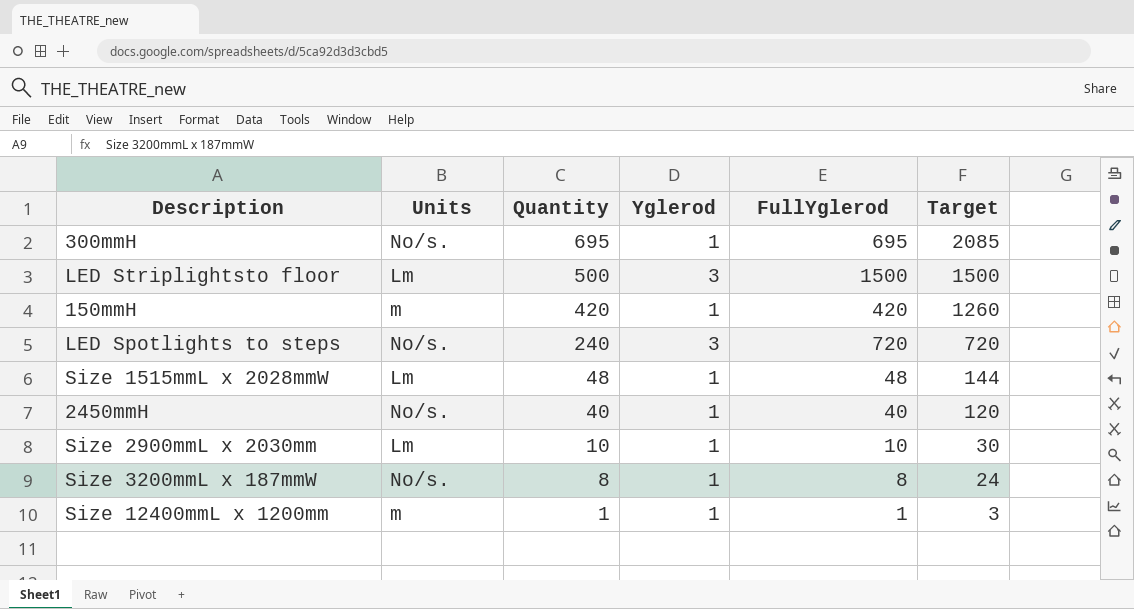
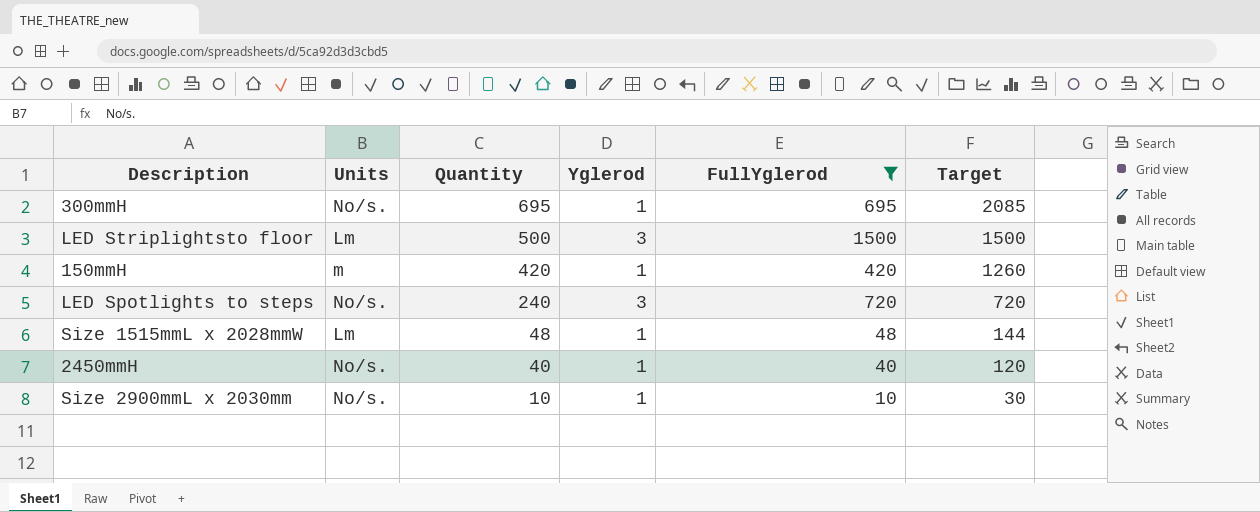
filter: none -> FullYglerod >= 10
Size 2900mmL x 2030mm | Units: Lm -> No/s.

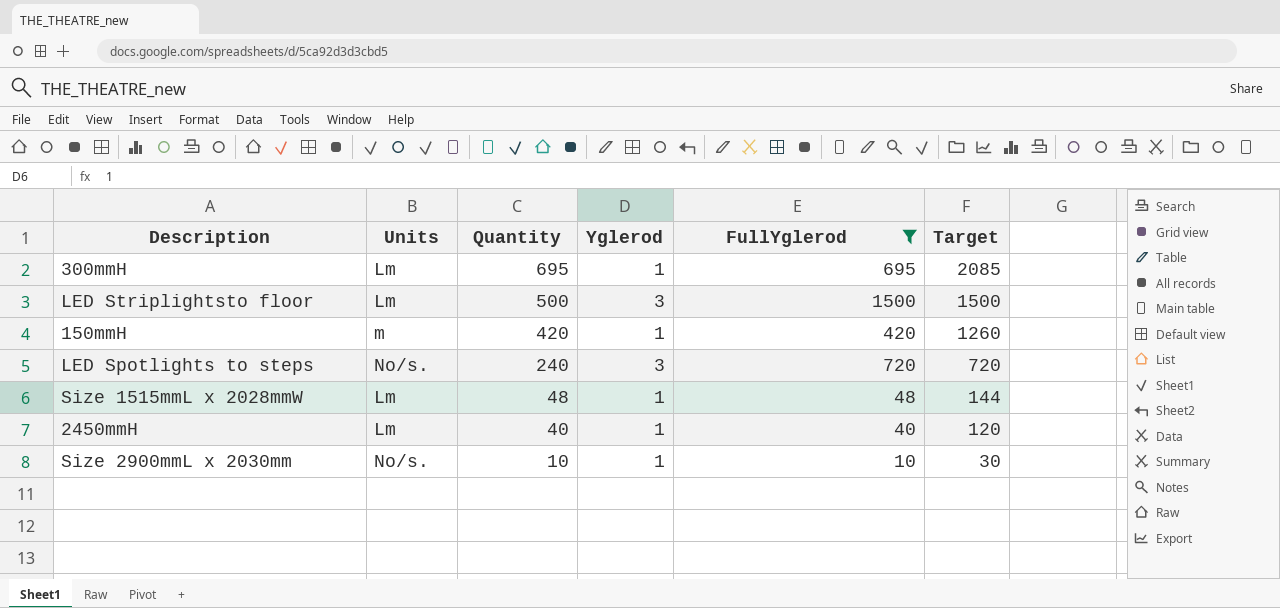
300mmH | Units: No/s. -> Lm
2450mmH | Units: No/s. -> Lm

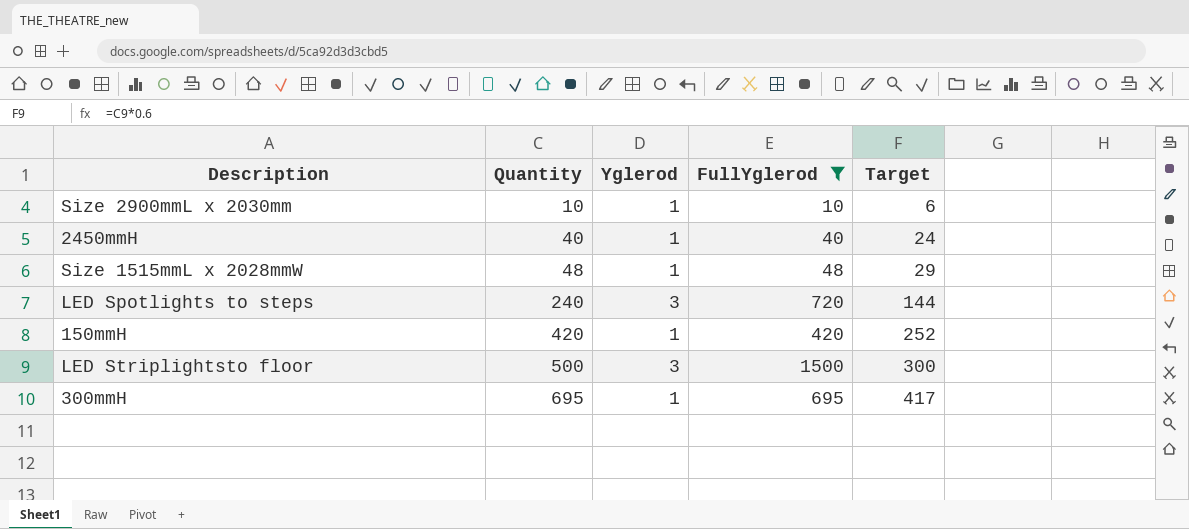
row order: Quantity descending -> Quantity ascending
column Units | position: 2 -> none
column Target | formula: [Quantity] * 3 -> [Quantity] * 0.6

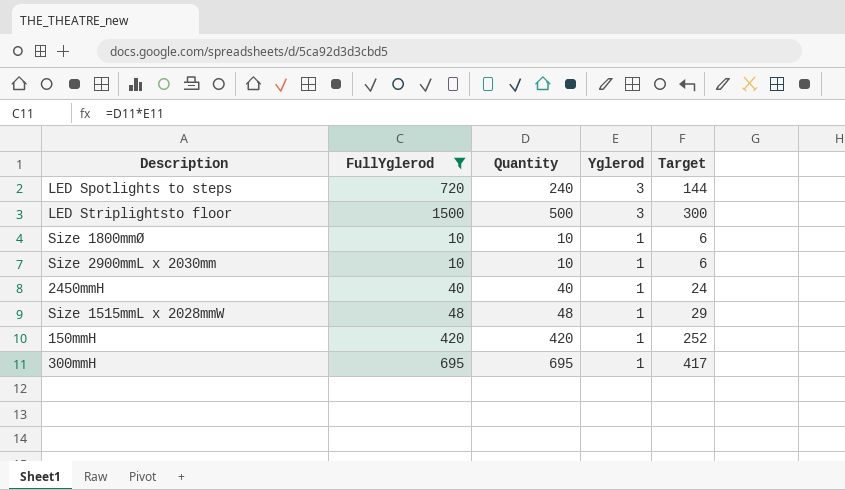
row order: Quantity ascending -> Yglerod descending
column FullYglerod | position: 4 -> 2
row Size 1800mmØ: none -> 10 | 10 | 1 | 6

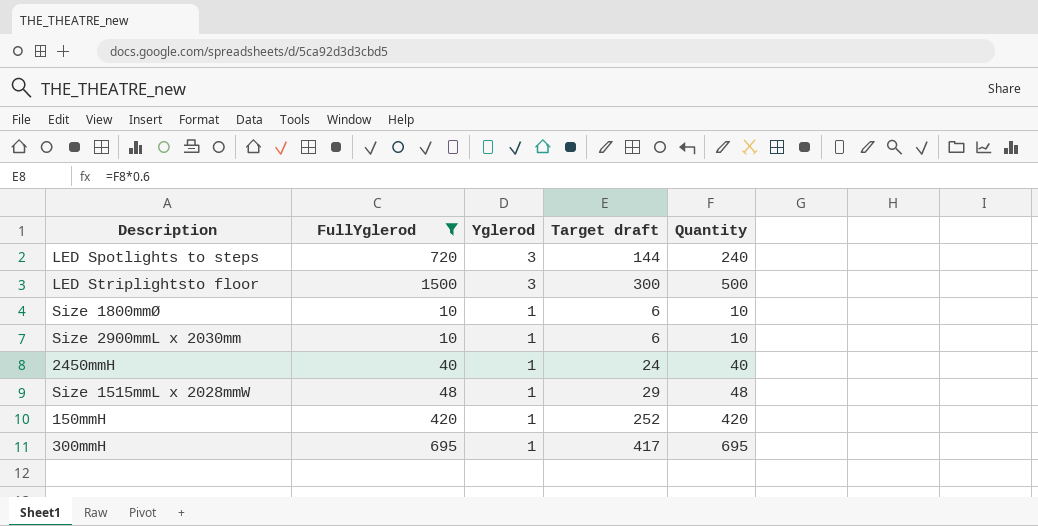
column name: Target -> Target draft
column Quantity | position: 3 -> 5

